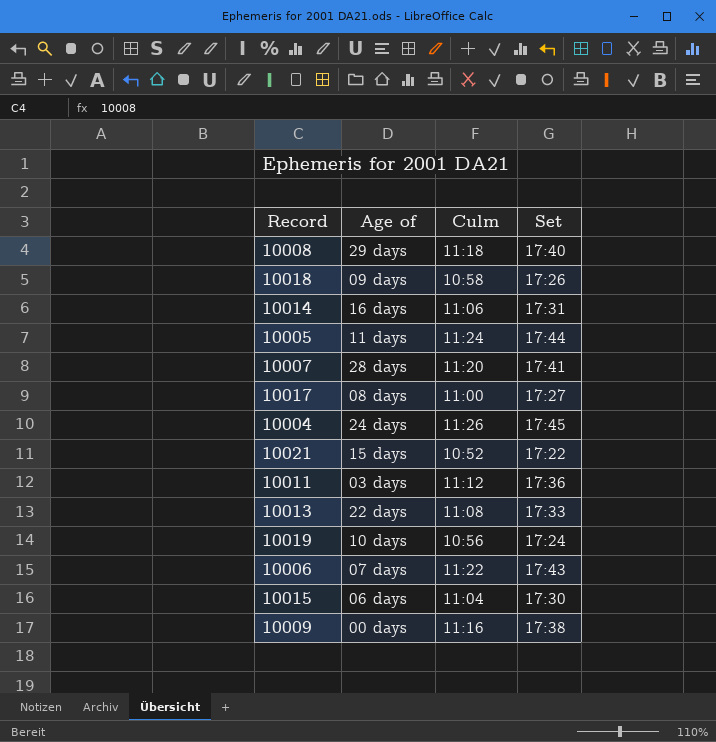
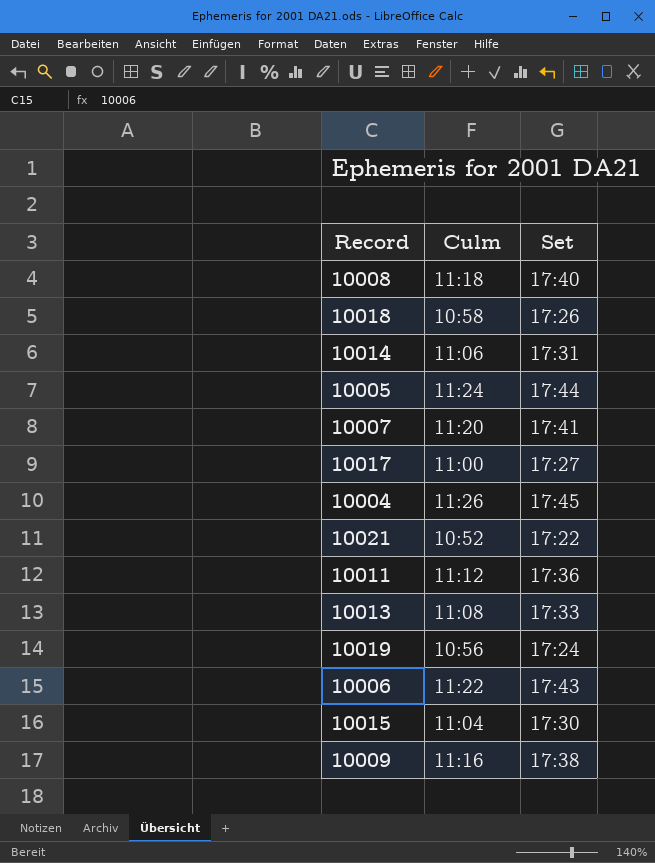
column Age of | position: 2 -> none

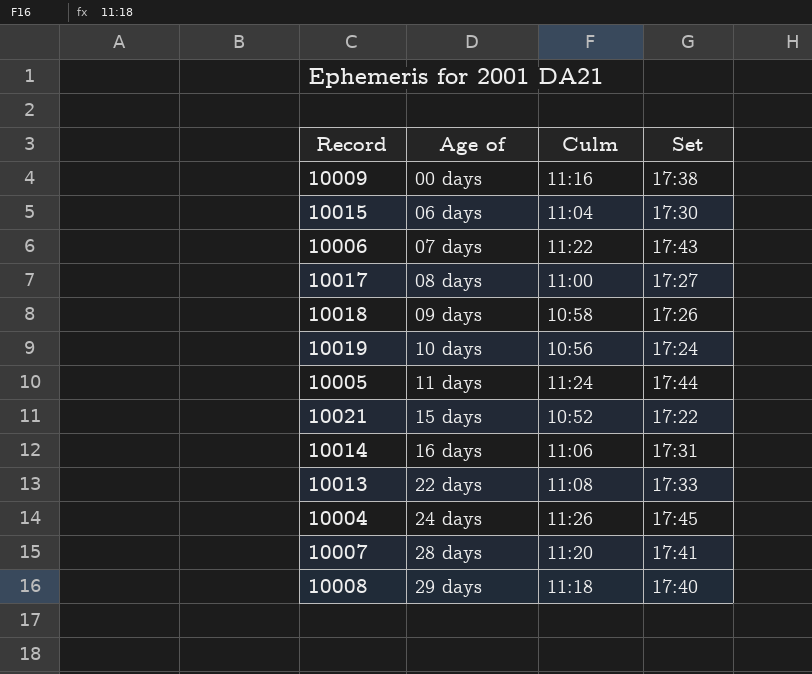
row order: none -> Age of ascending
column Age of | position: none -> 2
row 10011: 11:12 | 17:36 -> none

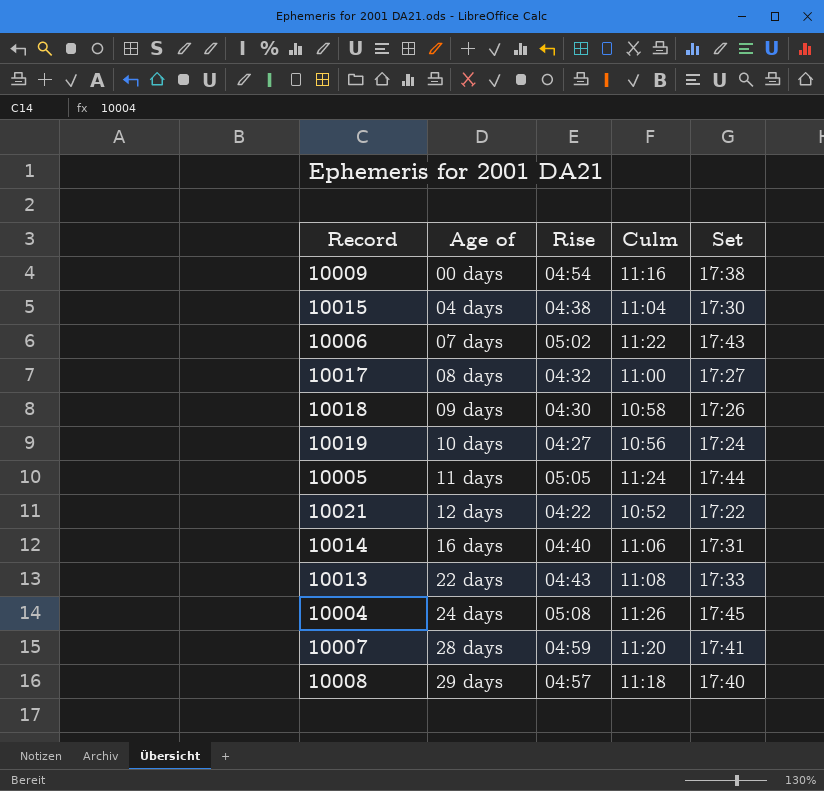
column Rise | position: none -> 3
10015 | Age of: 06 days -> 04 days
10021 | Age of: 15 days -> 12 days

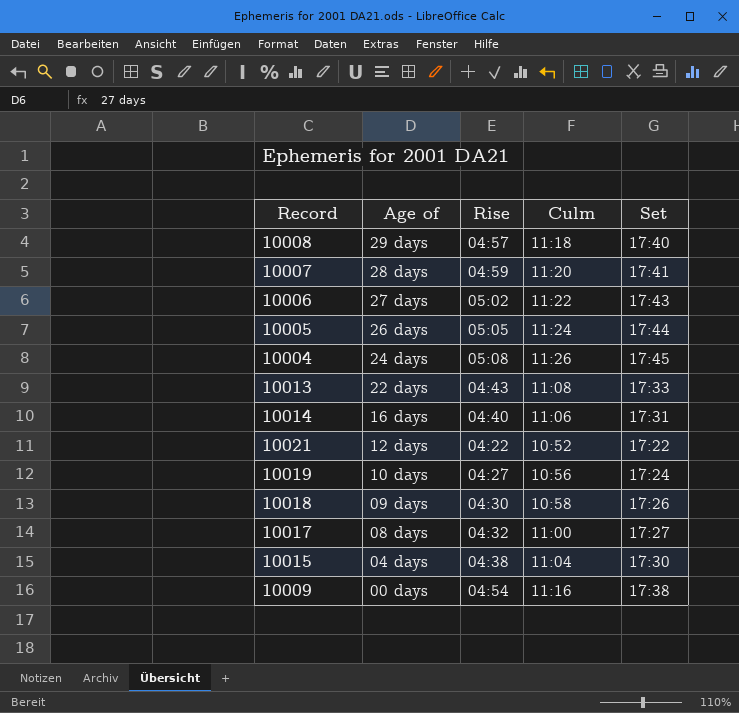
row order: Age of ascending -> Age of descending
10006 | Age of: 07 days -> 27 days
10005 | Age of: 11 days -> 26 days

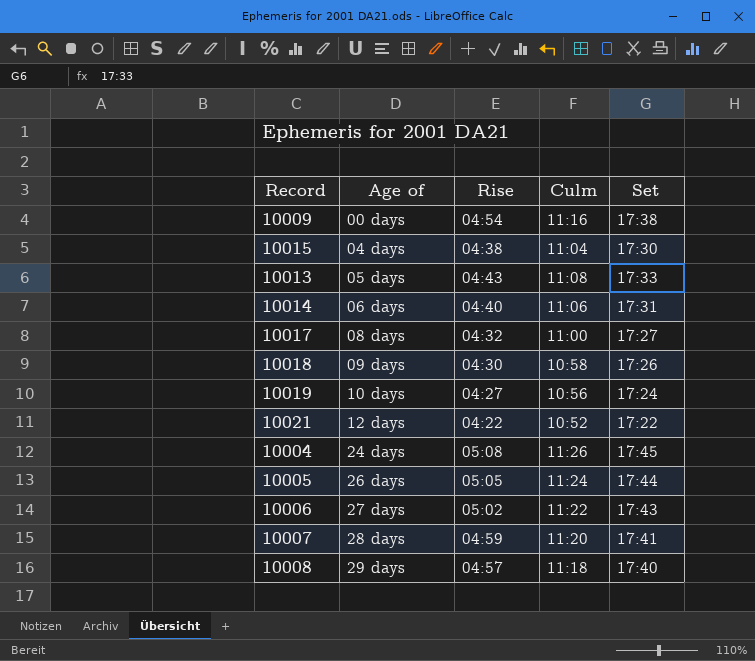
row order: Age of descending -> Age of ascending
10013 | Age of: 22 days -> 05 days
10014 | Age of: 16 days -> 06 days

